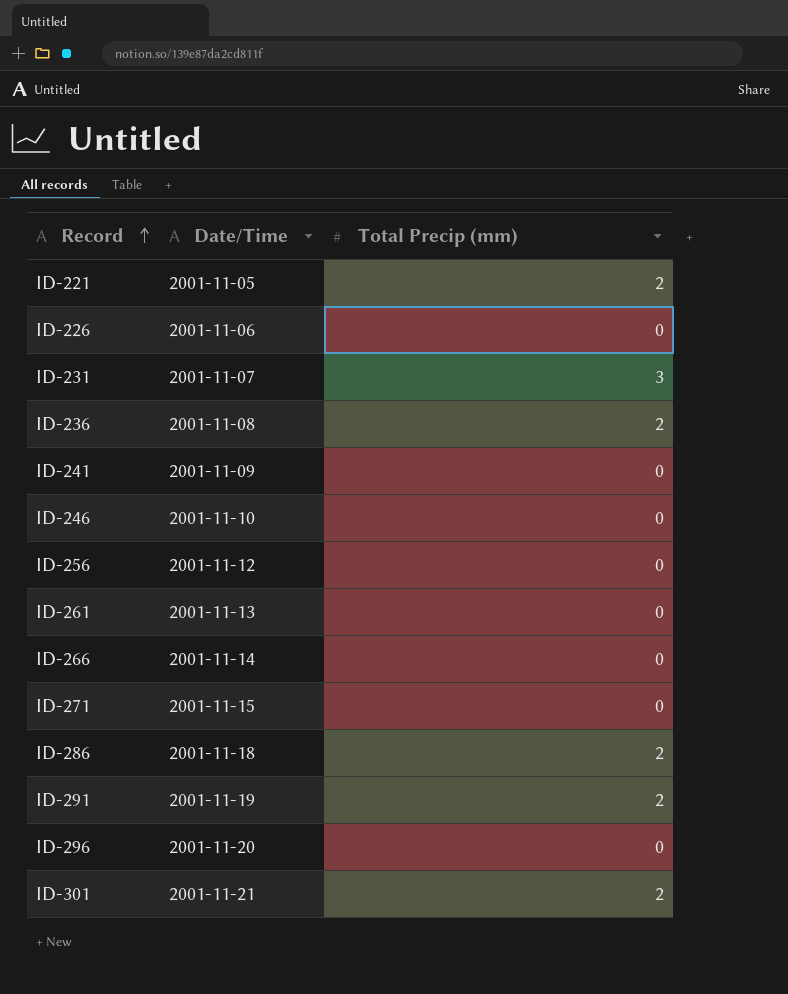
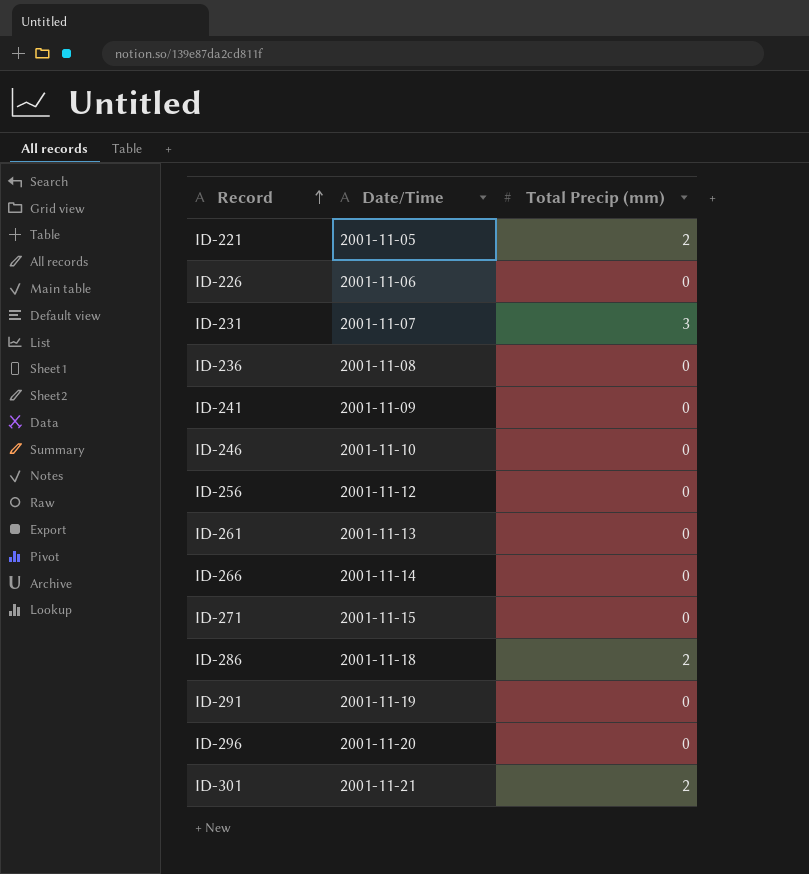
ID-236 | Total Precip (mm): 2 -> 0
ID-291 | Total Precip (mm): 2 -> 0

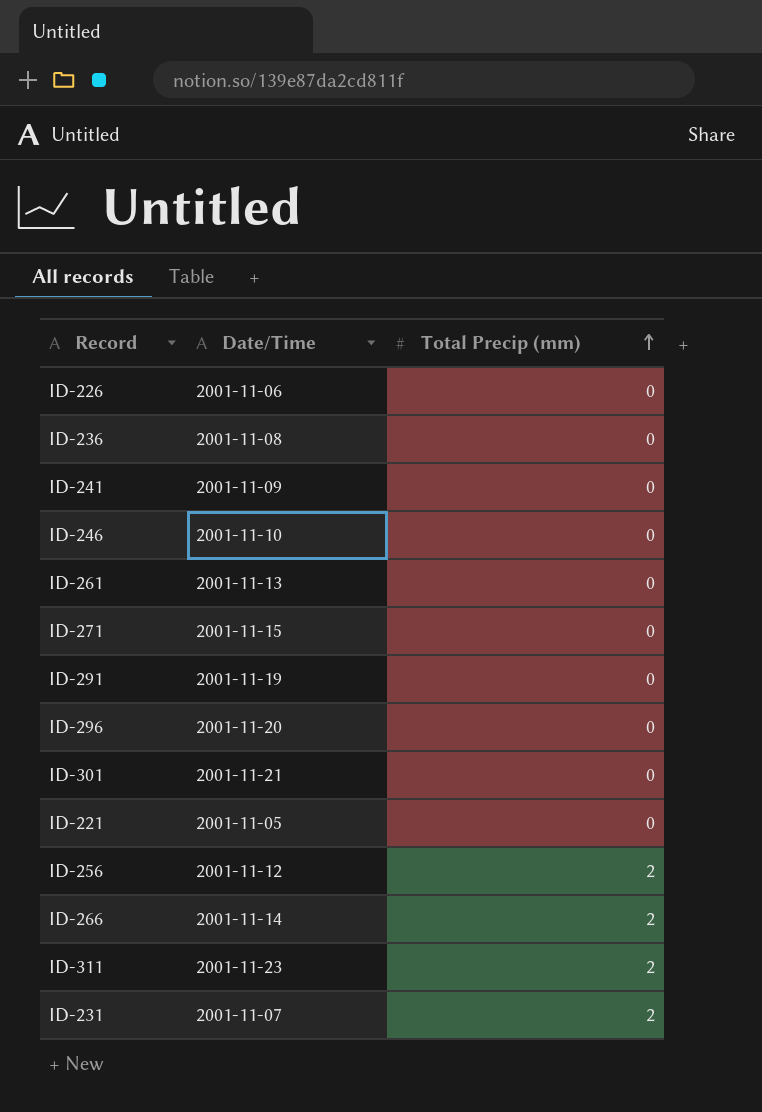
row order: Record ascending -> Total Precip (mm) ascending
row ID-286: 2001-11-18 | 2 -> none
ID-301 | Total Precip (mm): 2 -> 0
ID-221 | Total Precip (mm): 2 -> 0
ID-256 | Total Precip (mm): 0 -> 2
ID-266 | Total Precip (mm): 0 -> 2
row ID-311: none -> 2001-11-23 | 2
ID-231 | Total Precip (mm): 3 -> 2

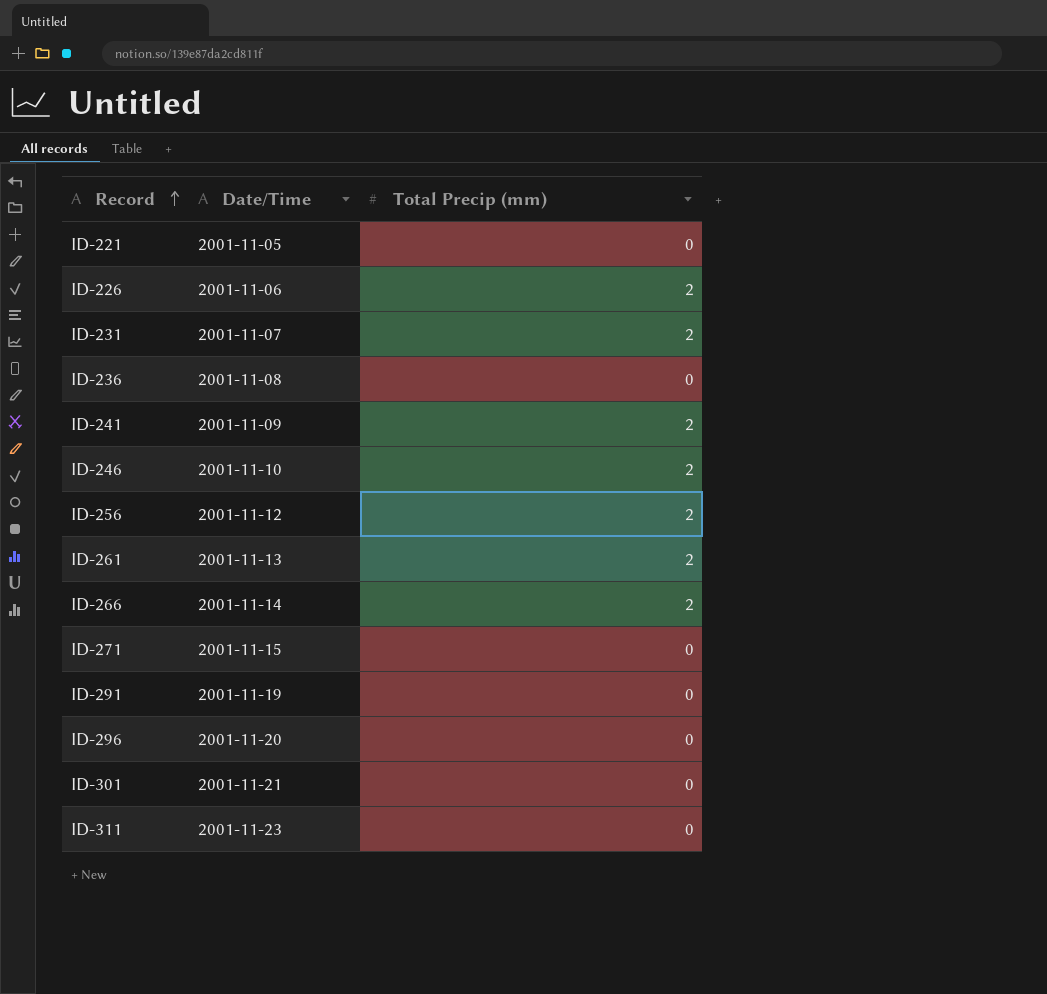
row order: Total Precip (mm) ascending -> Record ascending
ID-226 | Total Precip (mm): 0 -> 2
ID-241 | Total Precip (mm): 0 -> 2
ID-246 | Total Precip (mm): 0 -> 2
ID-261 | Total Precip (mm): 0 -> 2
ID-311 | Total Precip (mm): 2 -> 0

